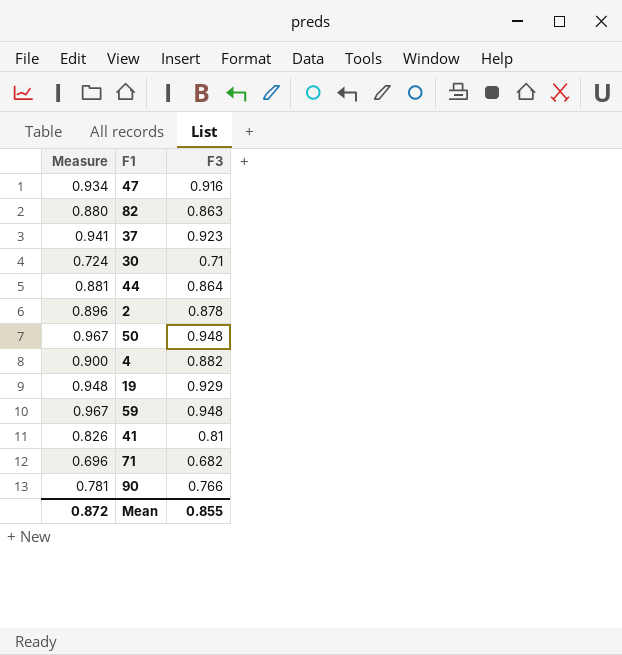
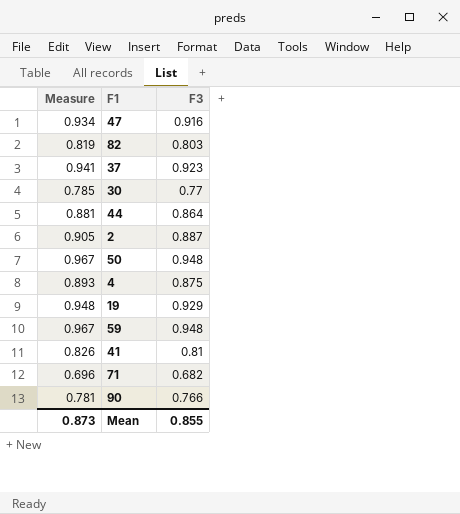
82 | Measure: 0.880 -> 0.819
82 | F3: 0.863 -> 0.803
30 | Measure: 0.724 -> 0.785
30 | F3: 0.71 -> 0.77
2 | Measure: 0.896 -> 0.905
2 | F3: 0.878 -> 0.887
4 | Measure: 0.900 -> 0.893
4 | F3: 0.882 -> 0.875
Mean | Measure: 0.872 -> 0.873

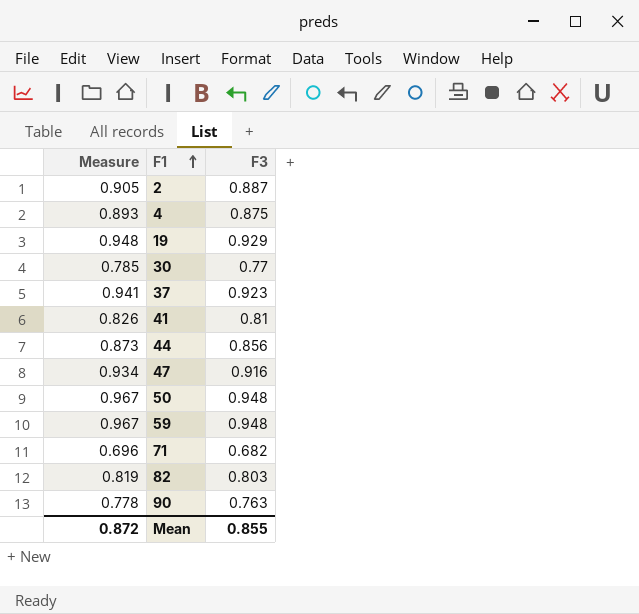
row order: none -> F1 ascending
44 | Measure: 0.881 -> 0.873
44 | F3: 0.864 -> 0.856
90 | Measure: 0.781 -> 0.778
90 | F3: 0.766 -> 0.763
Mean | Measure: 0.873 -> 0.872

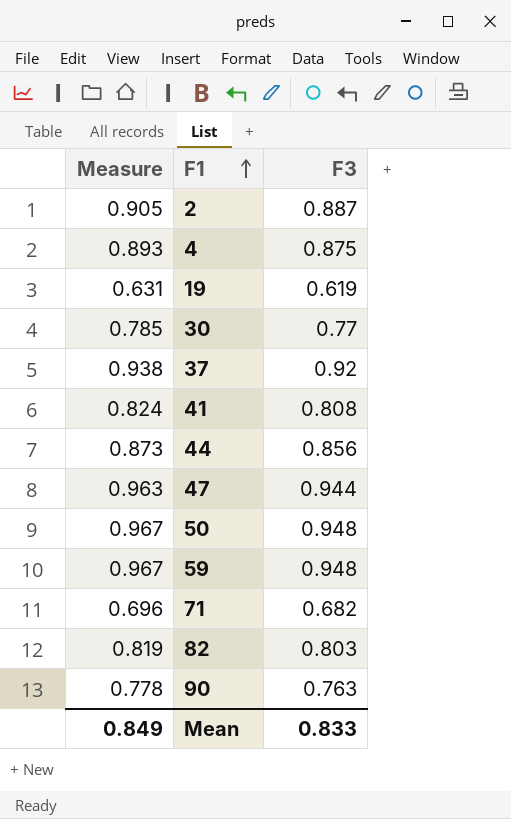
19 | Measure: 0.948 -> 0.631
19 | F3: 0.929 -> 0.619
37 | Measure: 0.941 -> 0.938
37 | F3: 0.923 -> 0.92
41 | Measure: 0.826 -> 0.824
41 | F3: 0.81 -> 0.808
47 | Measure: 0.934 -> 0.963
47 | F3: 0.916 -> 0.944
Mean | Measure: 0.872 -> 0.849
Mean | F3: 0.855 -> 0.833

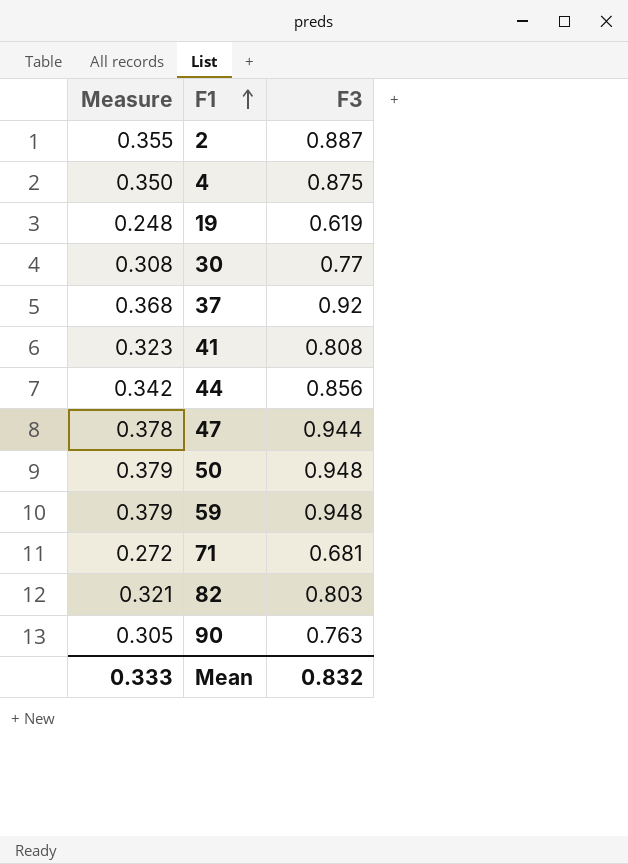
column Measure | formula: [F3] * 1.02 -> [F3] * 0.4
71 | F3: 0.682 -> 0.681
Mean | Measure: 0.849 -> 0.333
Mean | F3: 0.833 -> 0.832

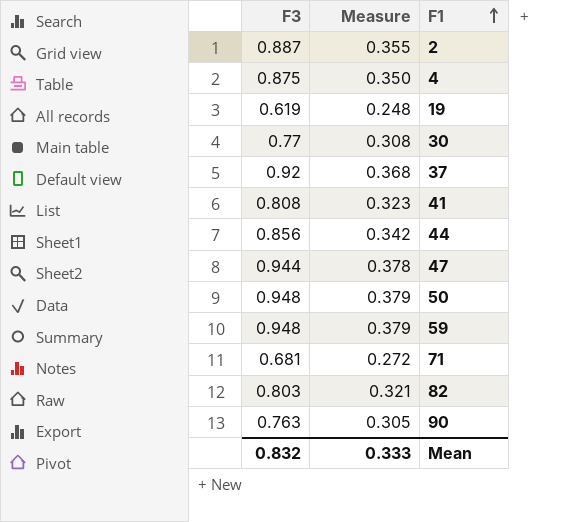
column F3 | position: 3 -> 1

